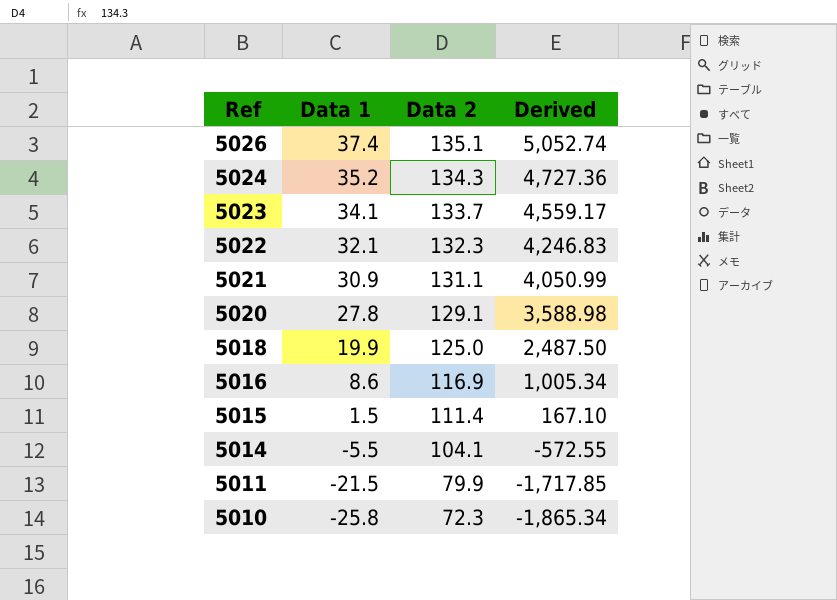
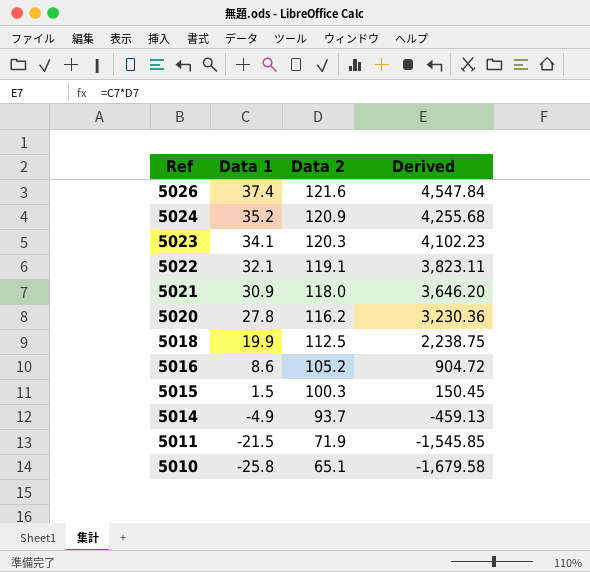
5026 | Data 2: 135.1 -> 121.6
5026 | Derived: 5,052.74 -> 4,547.84
5024 | Data 2: 134.3 -> 120.9
5024 | Derived: 4,727.36 -> 4,255.68
5023 | Data 2: 133.7 -> 120.3
5023 | Derived: 4,559.17 -> 4,102.23
5022 | Data 2: 132.3 -> 119.1
5022 | Derived: 4,246.83 -> 3,823.11
5021 | Data 2: 131.1 -> 118.0
5021 | Derived: 4,050.99 -> 3,646.20
5020 | Data 2: 129.1 -> 116.2
5020 | Derived: 3,588.98 -> 3,230.36
5018 | Data 2: 125.0 -> 112.5
5018 | Derived: 2,487.50 -> 2,238.75
5016 | Data 2: 116.9 -> 105.2
5016 | Derived: 1,005.34 -> 904.72
5015 | Data 2: 111.4 -> 100.3
5015 | Derived: 167.10 -> 150.45
5014 | Data 1: -5.5 -> -4.9
5014 | Data 2: 104.1 -> 93.7
5014 | Derived: -572.55 -> -459.13
5011 | Data 2: 79.9 -> 71.9
5011 | Derived: -1,717.85 -> -1,545.85
5010 | Data 2: 72.3 -> 65.1
5010 | Derived: -1,865.34 -> -1,679.58

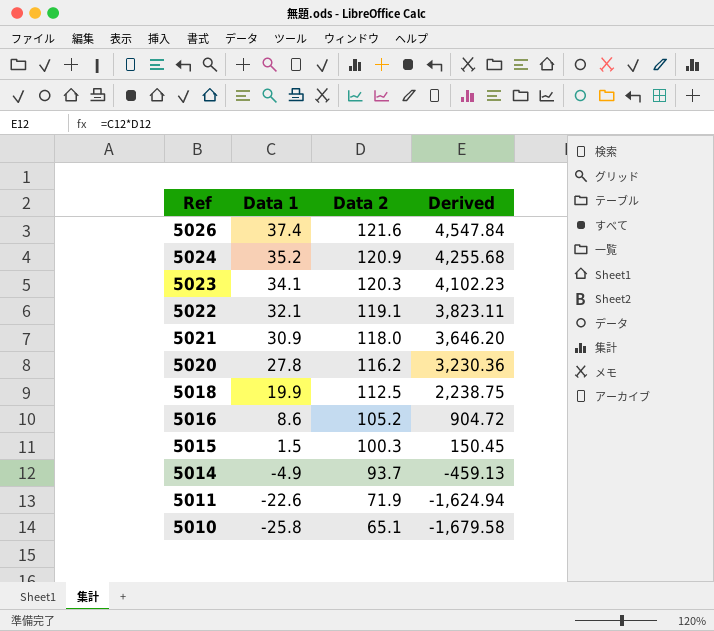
5011 | Data 1: -21.5 -> -22.6
5011 | Derived: -1,545.85 -> -1,624.94

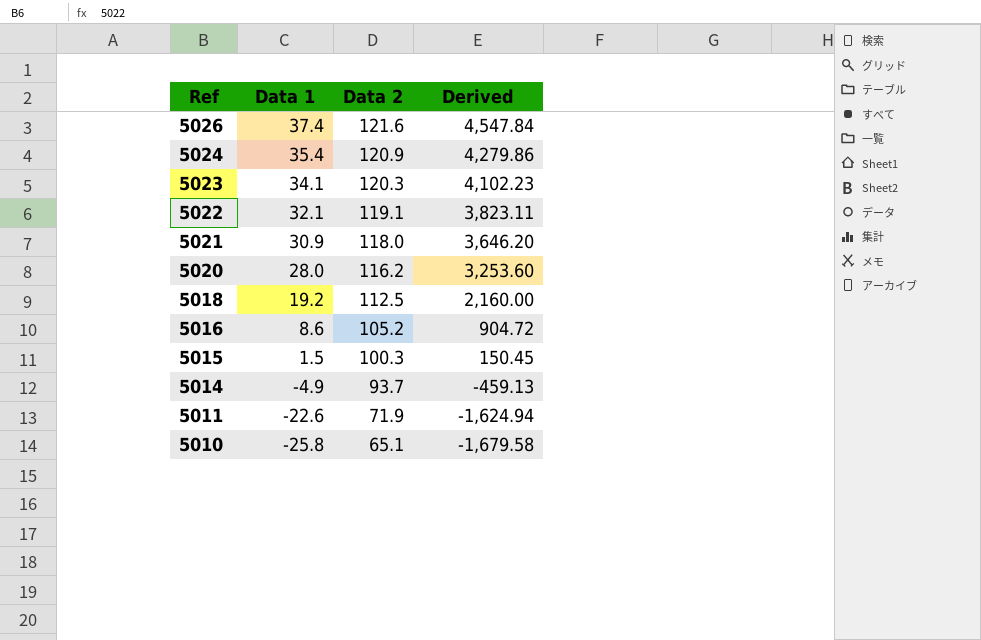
5024 | Data 1: 35.2 -> 35.4
5024 | Derived: 4,255.68 -> 4,279.86
5020 | Data 1: 27.8 -> 28.0
5020 | Derived: 3,230.36 -> 3,253.60
5018 | Data 1: 19.9 -> 19.2
5018 | Derived: 2,238.75 -> 2,160.00

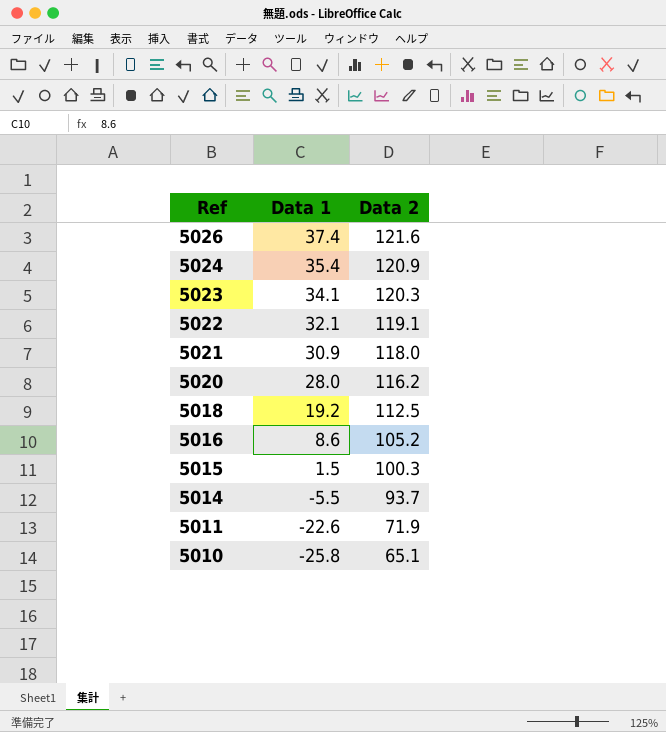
column Derived | formula: [Data 1] * [Data 2] -> none
5014 | Data 1: -4.9 -> -5.5

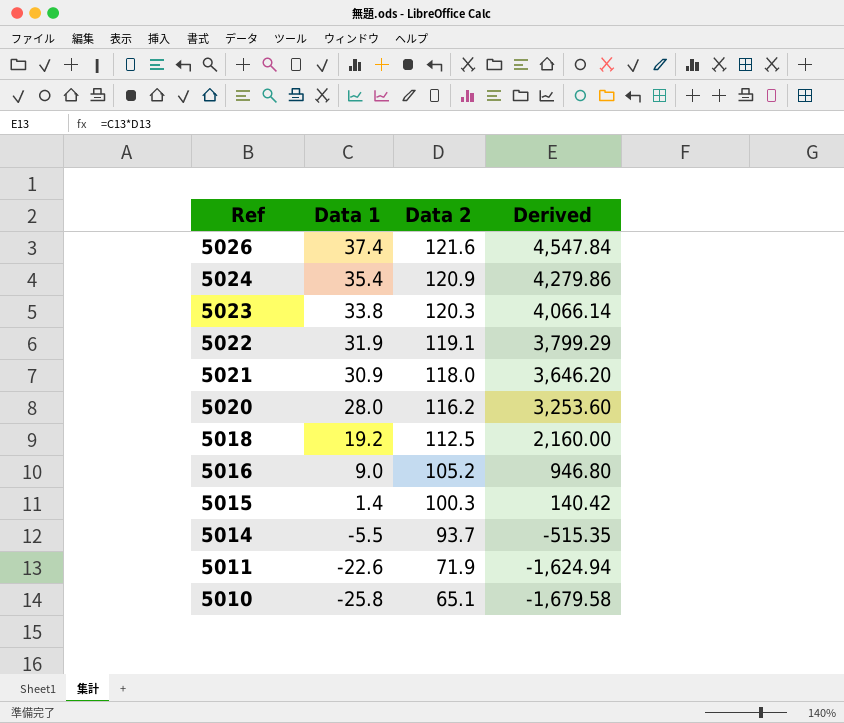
column Derived | formula: none -> [Data 1] * [Data 2]
5023 | Data 1: 34.1 -> 33.8
5022 | Data 1: 32.1 -> 31.9
5016 | Data 1: 8.6 -> 9.0
5015 | Data 1: 1.5 -> 1.4

